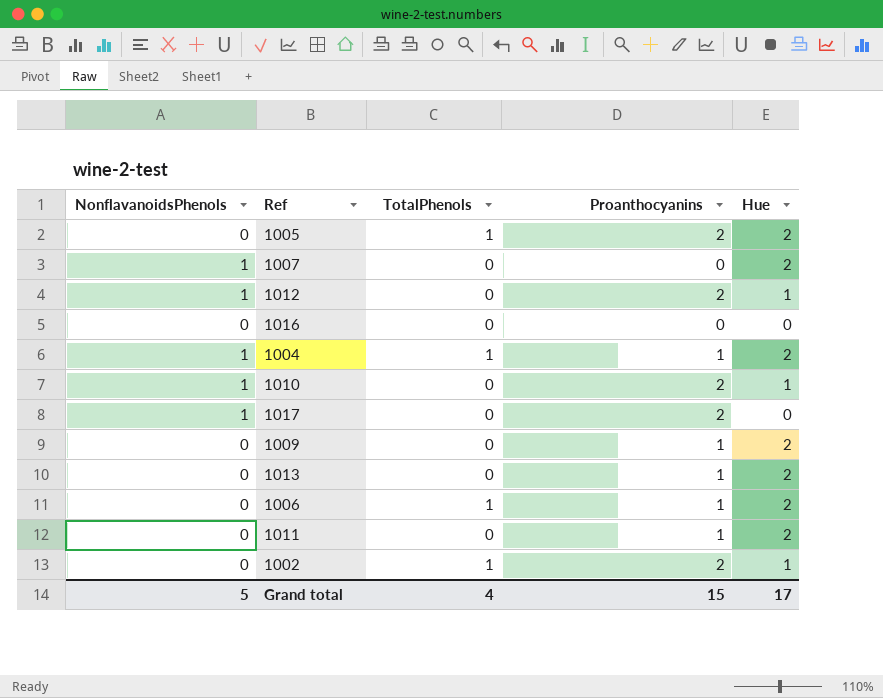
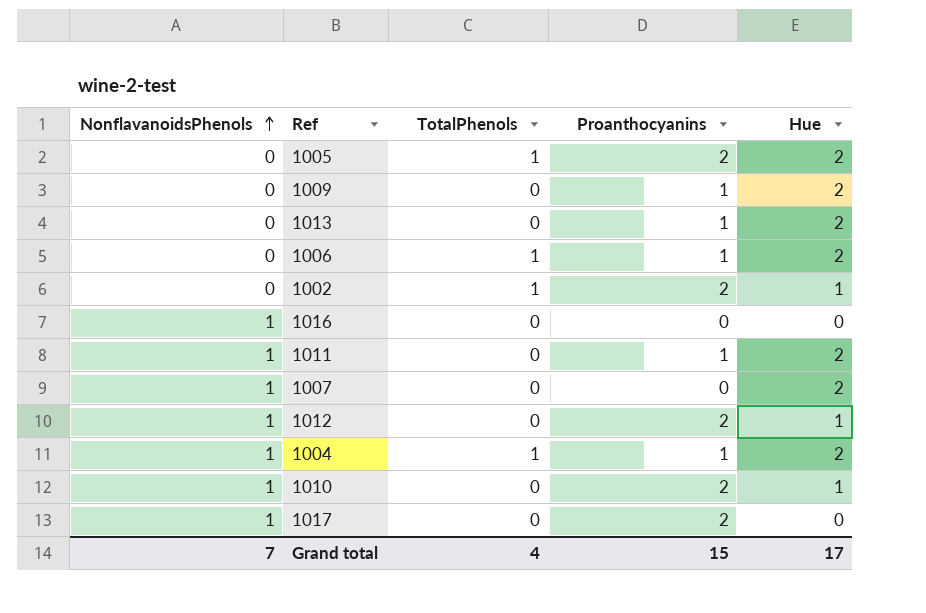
row order: none -> NonflavanoidsPhenols ascending
1016 | NonflavanoidsPhenols: 0 -> 1
1011 | NonflavanoidsPhenols: 0 -> 1
Grand total | NonflavanoidsPhenols: 5 -> 7

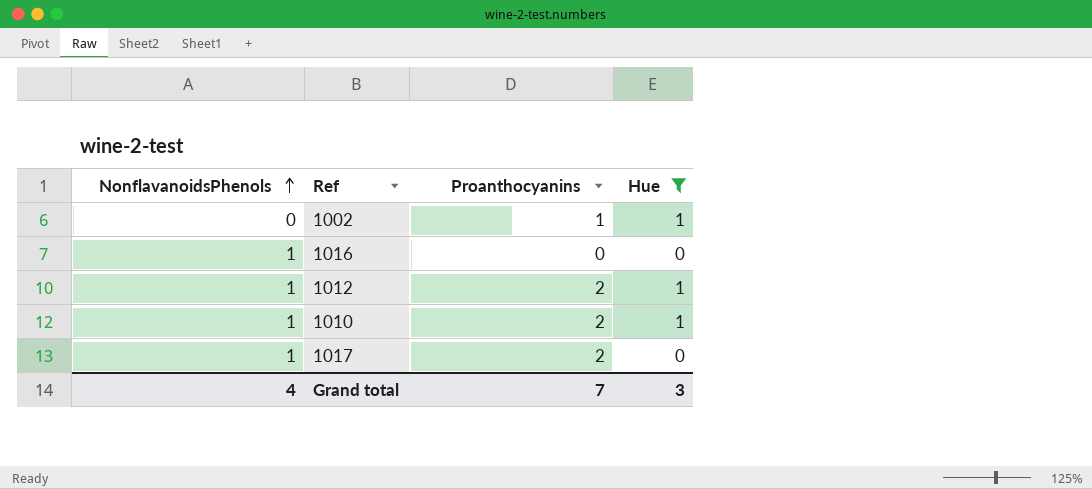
filter: none -> Hue != 2
column TotalPhenols | position: 3 -> none
1002 | Proanthocyanins: 2 -> 1
Grand total | NonflavanoidsPhenols: 7 -> 4
Grand total | Proanthocyanins: 15 -> 7
Grand total | Hue: 17 -> 3

